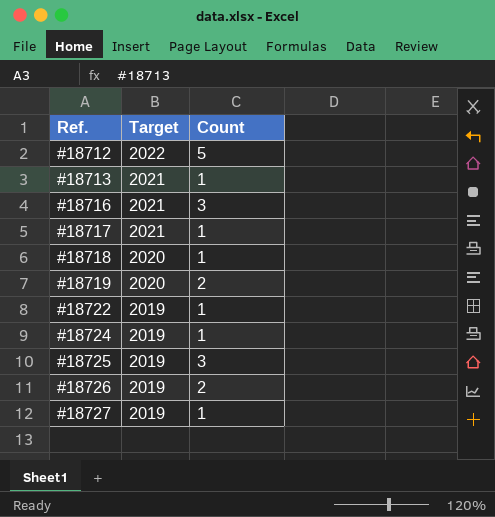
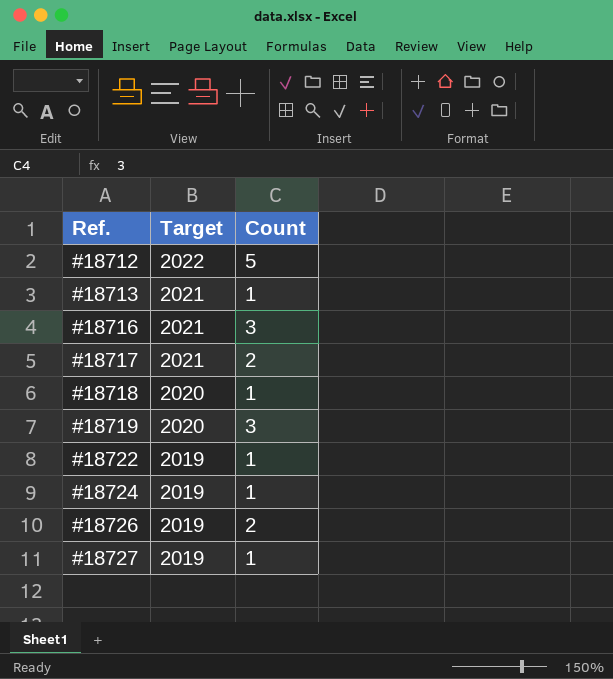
row #18725: 2019 | 3 -> none
#18717 | Count: 1 -> 2
#18719 | Count: 2 -> 3

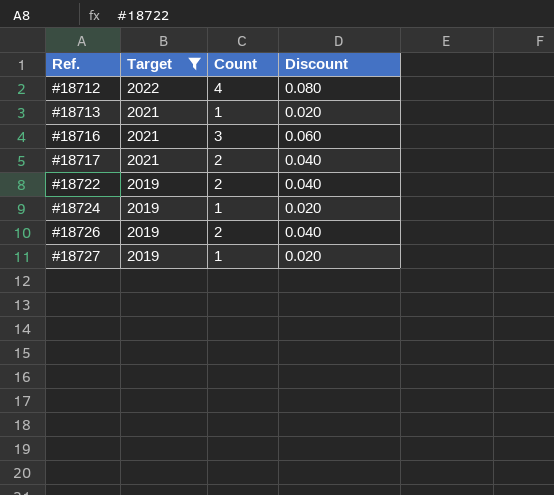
filter: none -> Target != 2020
column Discount | formula: none -> [Count] * 0.02
#18712 | Count: 5 -> 4
#18722 | Count: 1 -> 2

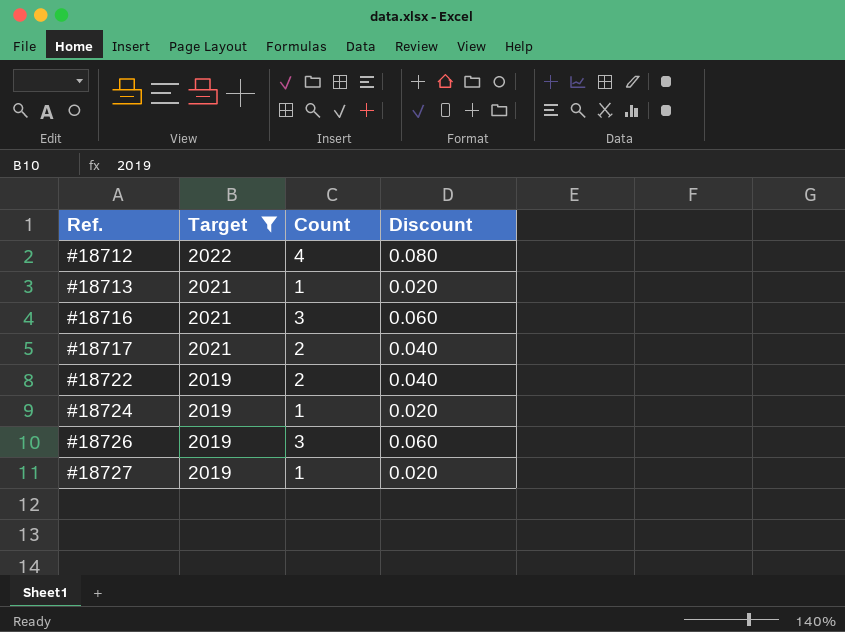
#18726 | Count: 2 -> 3
#18726 | Discount: 0.040 -> 0.060

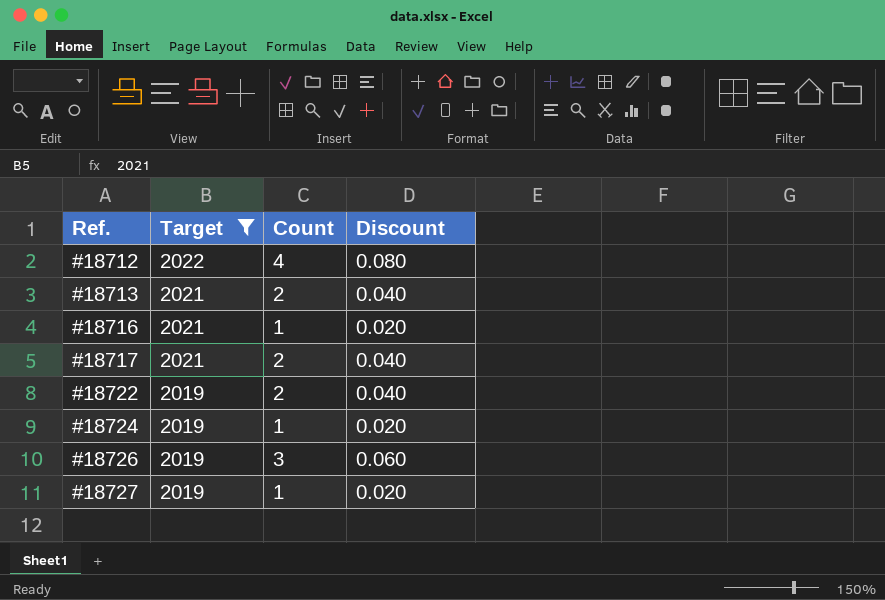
#18713 | Count: 1 -> 2
#18713 | Discount: 0.020 -> 0.040
#18716 | Count: 3 -> 1
#18716 | Discount: 0.060 -> 0.020

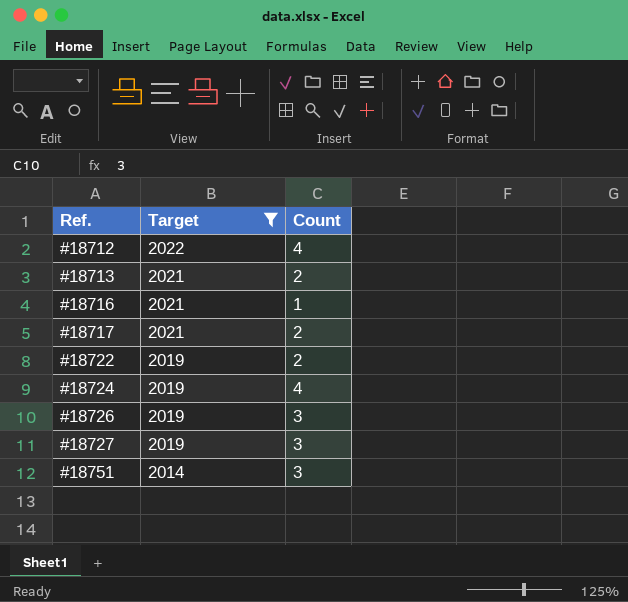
column Discount | formula: [Count] * 0.02 -> none
#18724 | Count: 1 -> 4
#18727 | Count: 1 -> 3
row #18751: none -> 2014 | 3

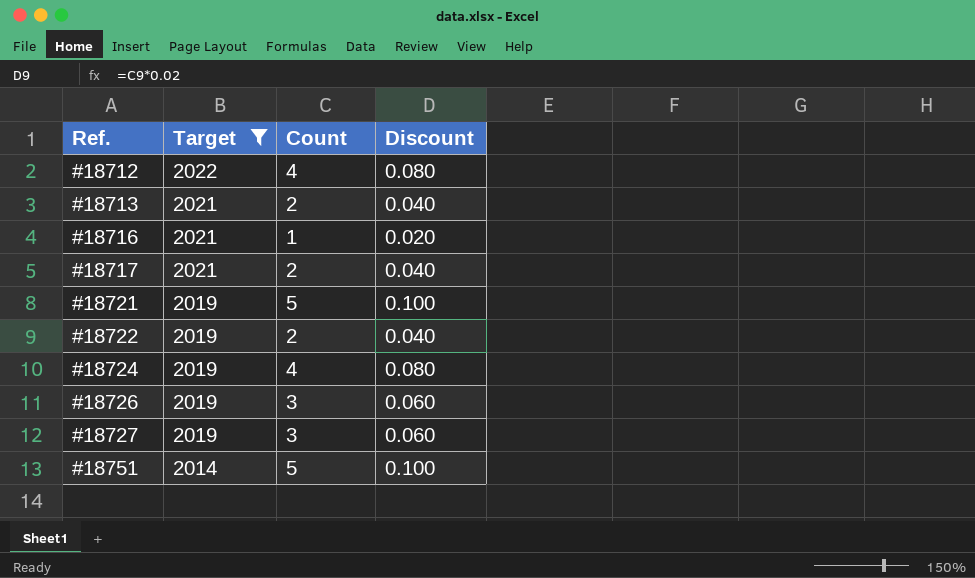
column Discount | formula: none -> [Count] * 0.02
row #18721: none -> 2019 | 5 | 0.100
#18751 | Count: 3 -> 5

